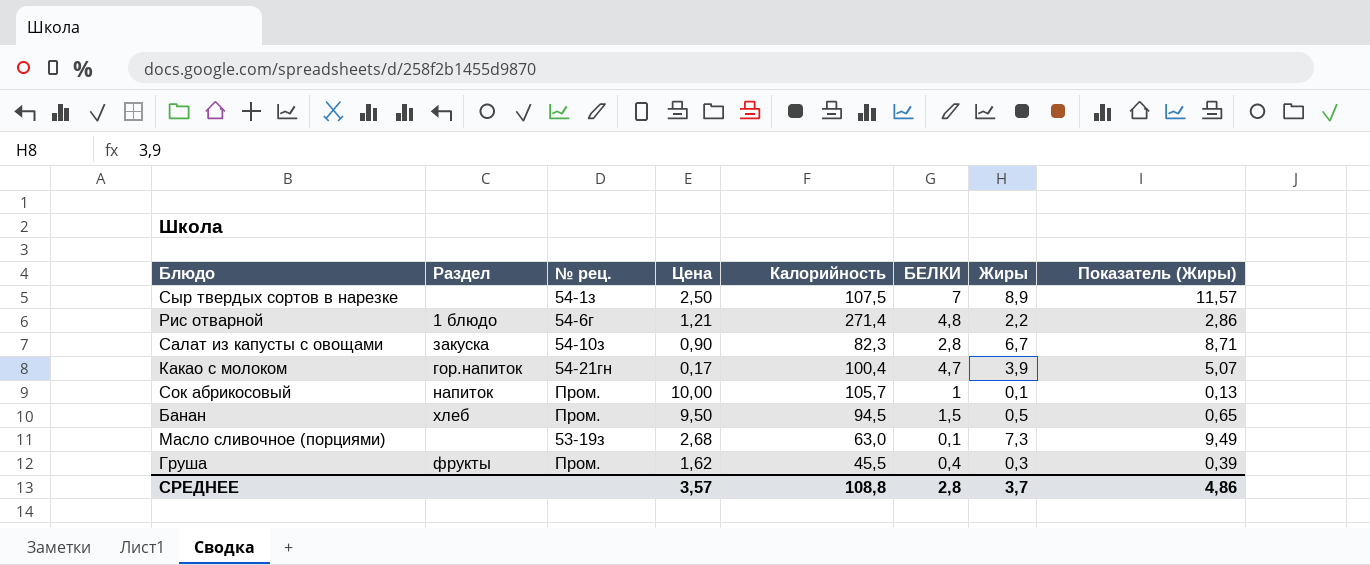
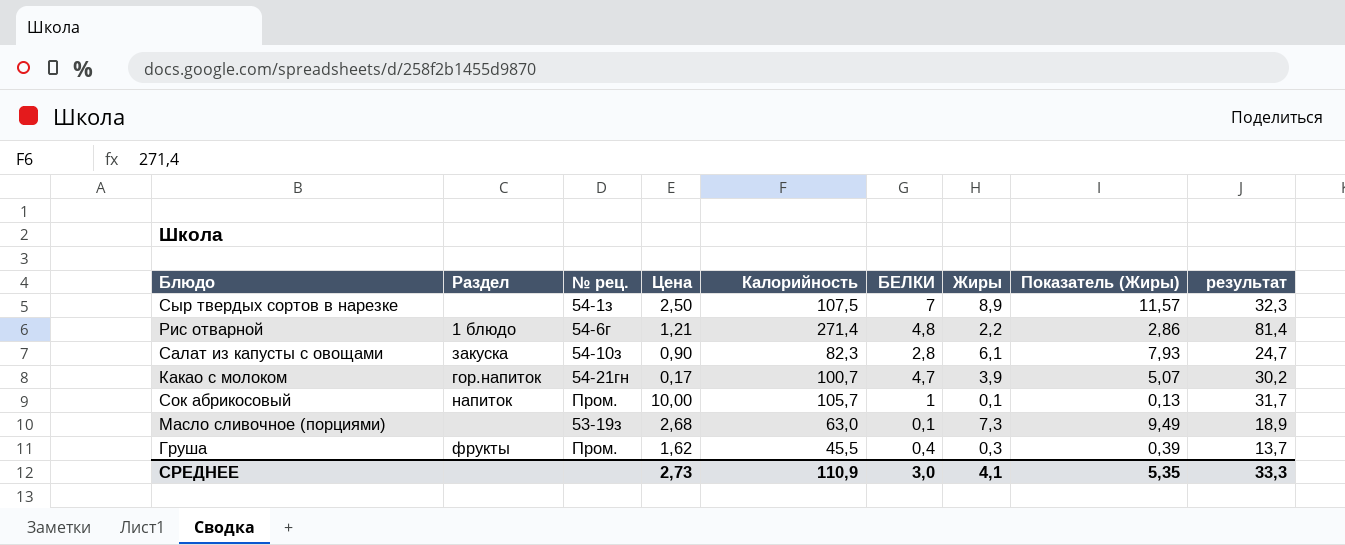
column результат | formula: none -> [Калорийность] * 0,3
row Банан: хлеб | Пром. | 9,50 | 94,5 | 1,5 | 0,5 | 0,65 -> none
Салат из капусты с овощами | Жиры: 6,7 -> 6,1
Салат из капусты с овощами | Показатель (Жиры): 8,71 -> 7,93
Какао с молоком | Калорийность: 100,4 -> 100,7
СРЕДНЕЕ | Цена: 3,57 -> 2,73
СРЕДНЕЕ | Калорийность: 108,8 -> 110,9
СРЕДНЕЕ | БЕЛКИ: 2,8 -> 3,0
СРЕДНЕЕ | Жиры: 3,7 -> 4,1
СРЕДНЕЕ | Показатель (Жиры): 4,86 -> 5,35

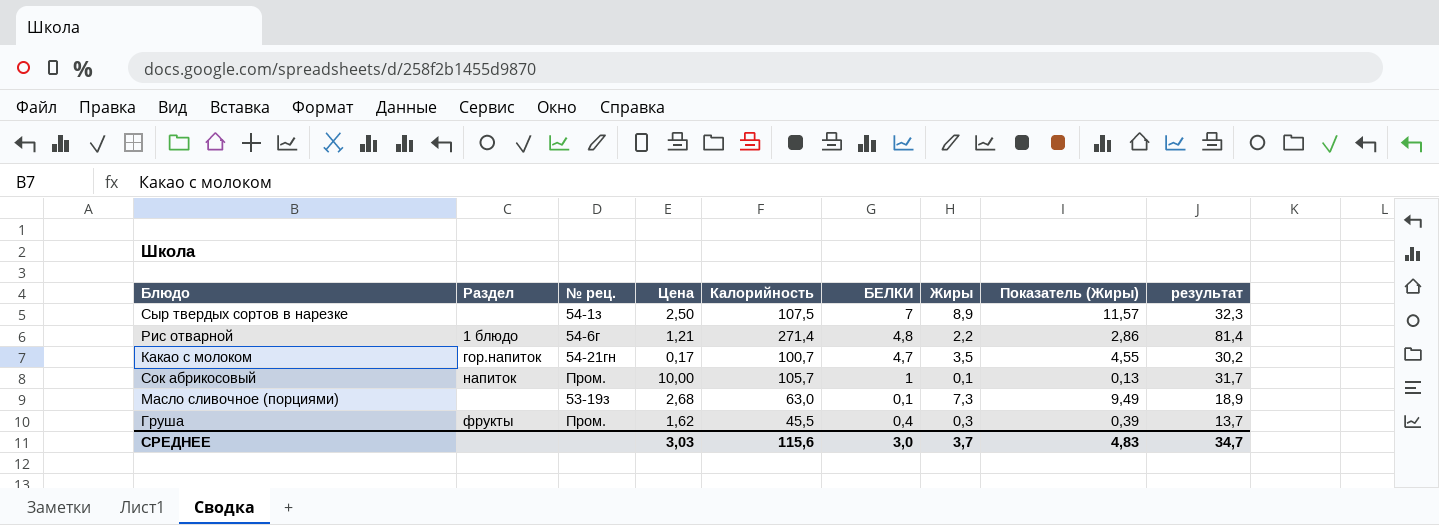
row Салат из капусты с овощами: закуска | 54-10з | 0,90 | 82,3 | 2,8 | 6,1 | 7,93 | 24,7 -> none
Какао с молоком | Жиры: 3,9 -> 3,5
Какао с молоком | Показатель (Жиры): 5,07 -> 4,55
СРЕДНЕЕ | Цена: 2,73 -> 3,03
СРЕДНЕЕ | Калорийность: 110,9 -> 115,6
СРЕДНЕЕ | Жиры: 4,1 -> 3,7
СРЕДНЕЕ | Показатель (Жиры): 5,35 -> 4,83
СРЕДНЕЕ | результат: 33,3 -> 34,7

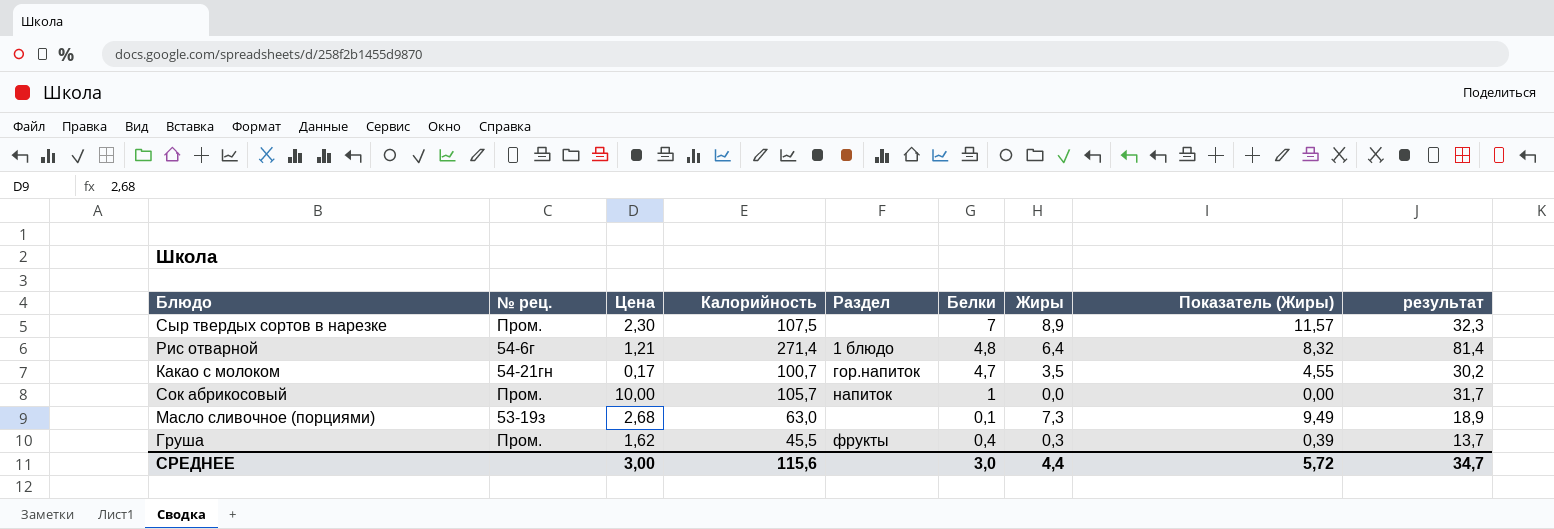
column Раздел | position: 2 -> 5
column name: БЕЛКИ -> Белки
Сыр твердых сортов в нарезке | № рец.: 54-1з -> Пром.
Сыр твердых сортов в нарезке | Цена: 2,50 -> 2,30
Рис отварной | Жиры: 2,2 -> 6,4
Рис отварной | Показатель (Жиры): 2,86 -> 8,32
Сок абрикосовый | Жиры: 0,1 -> 0,0
Сок абрикосовый | Показатель (Жиры): 0,13 -> 0,00
СРЕДНЕЕ | Цена: 3,03 -> 3,00
СРЕДНЕЕ | Жиры: 3,7 -> 4,4
СРЕДНЕЕ | Показатель (Жиры): 4,83 -> 5,72

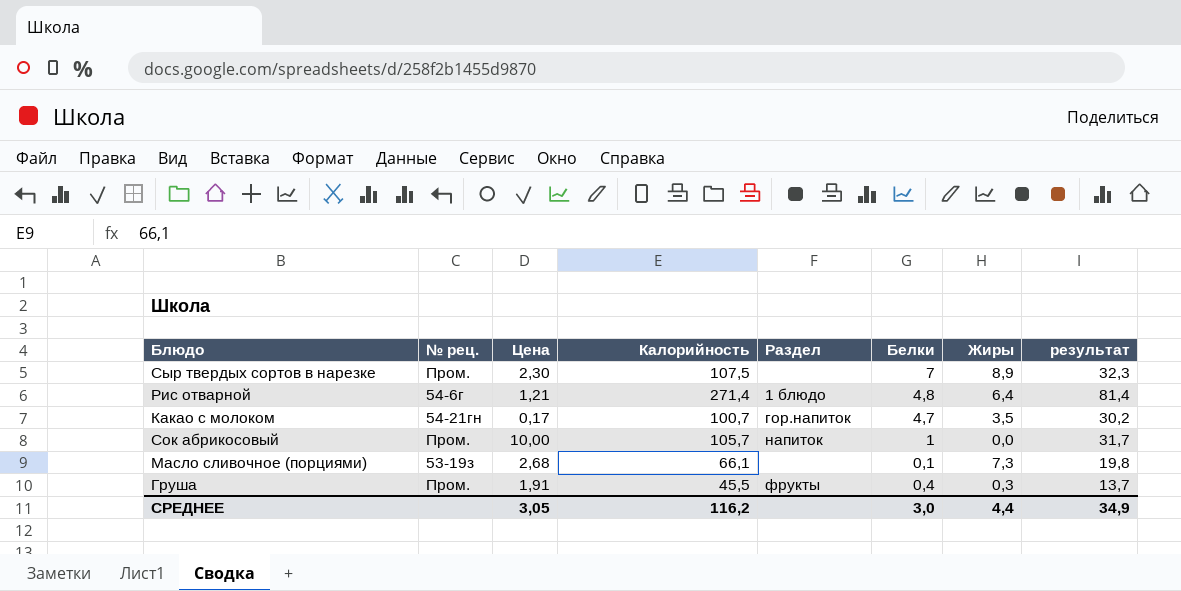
column Показатель (Жиры) | formula: [Жиры] * 1,3 -> none
Масло сливочное (порциями) | Калорийность: 63,0 -> 66,1
Масло сливочное (порциями) | результат: 18,9 -> 19,8
Груша | Цена: 1,62 -> 1,91
СРЕДНЕЕ | Цена: 3,00 -> 3,05
СРЕДНЕЕ | Калорийность: 115,6 -> 116,2
СРЕДНЕЕ | результат: 34,7 -> 34,9

